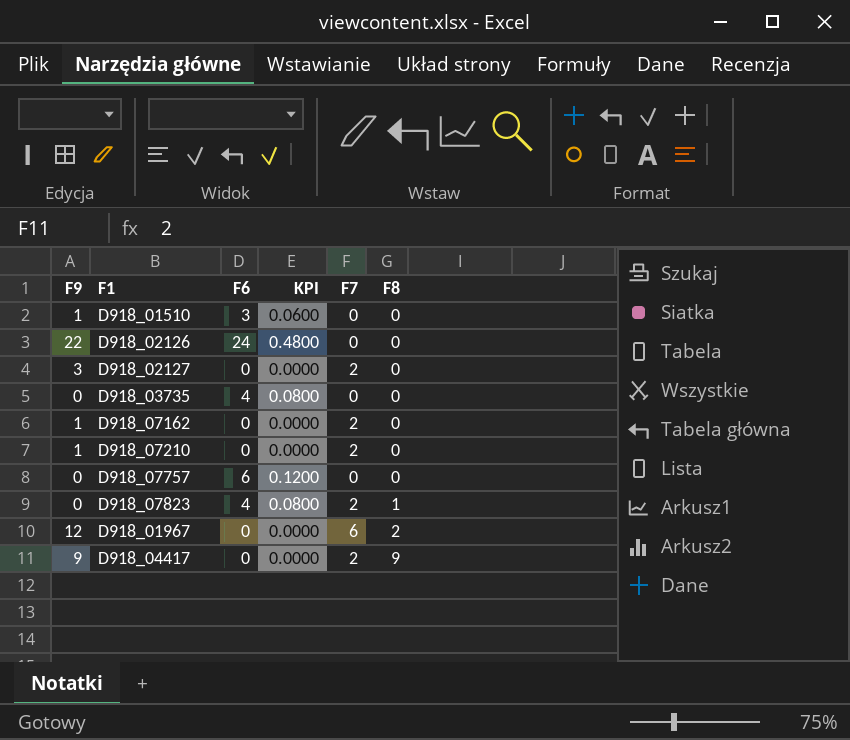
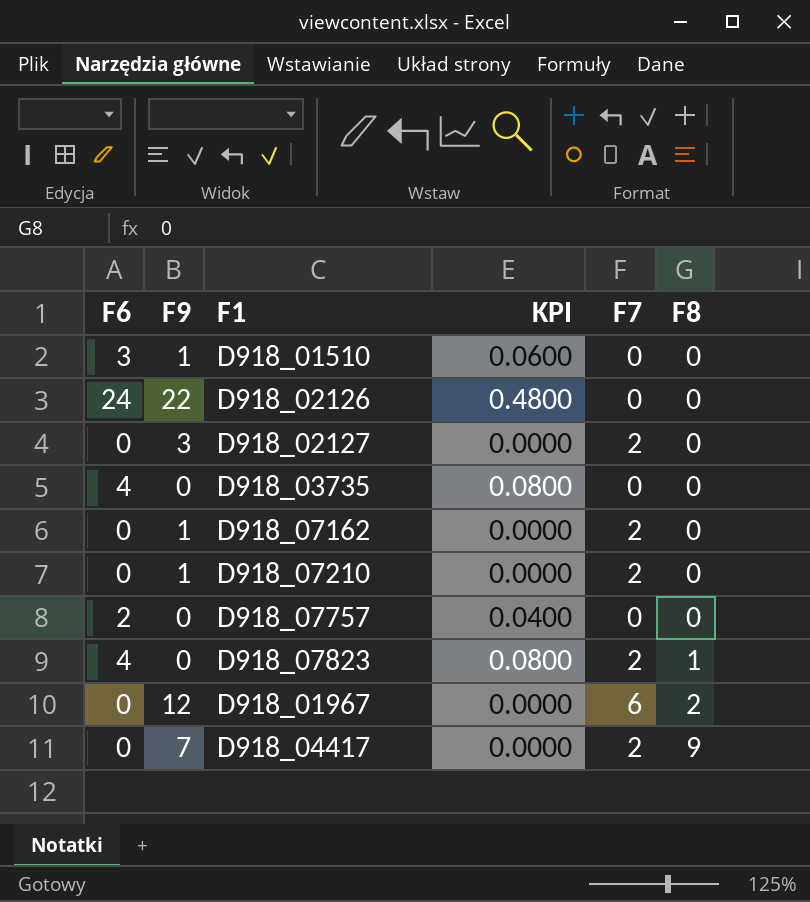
column F6 | position: 3 -> 1
D918_07757 | F6: 6 -> 2
D918_07757 | KPI: 0.1200 -> 0.0400
D918_04417 | F9: 9 -> 7

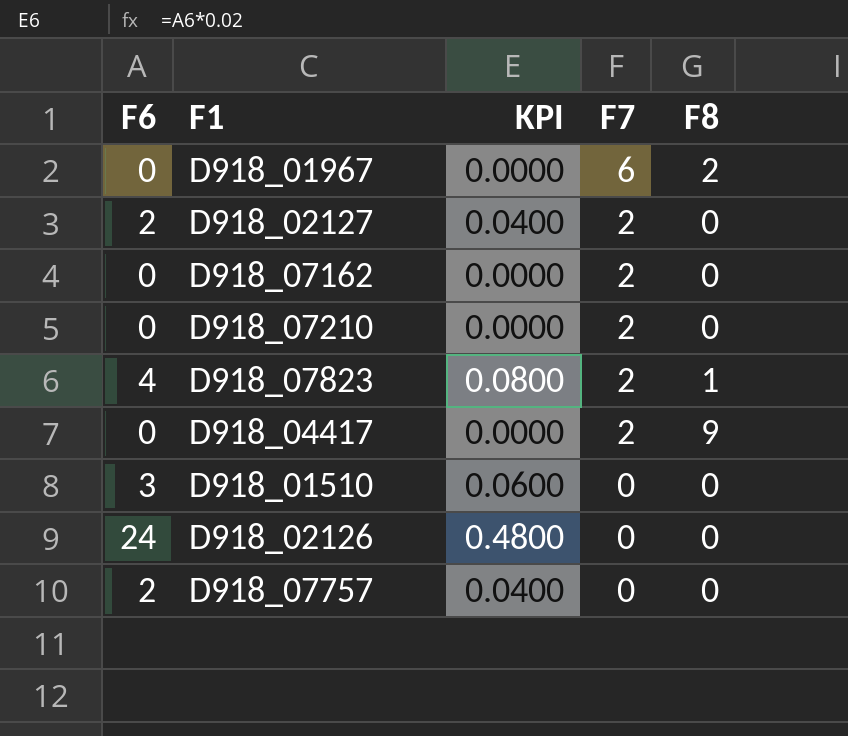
row order: F8 ascending -> F7 descending
column F9 | position: 2 -> none
row D918_03735: 4 | 0 | 0.0800 | 0 | 0 -> none
D918_02127 | F6: 0 -> 2
D918_02127 | KPI: 0.0000 -> 0.0400

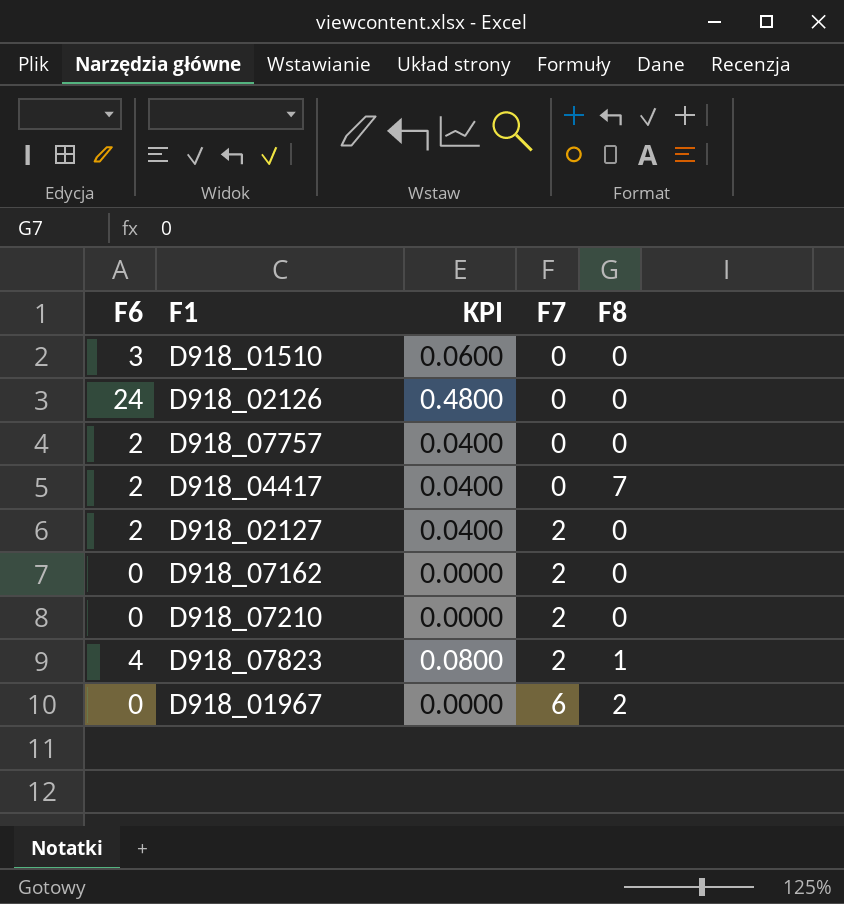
row order: F7 descending -> F7 ascending
D918_04417 | F6: 0 -> 2
D918_04417 | KPI: 0.0000 -> 0.0400
D918_04417 | F7: 2 -> 0
D918_04417 | F8: 9 -> 7

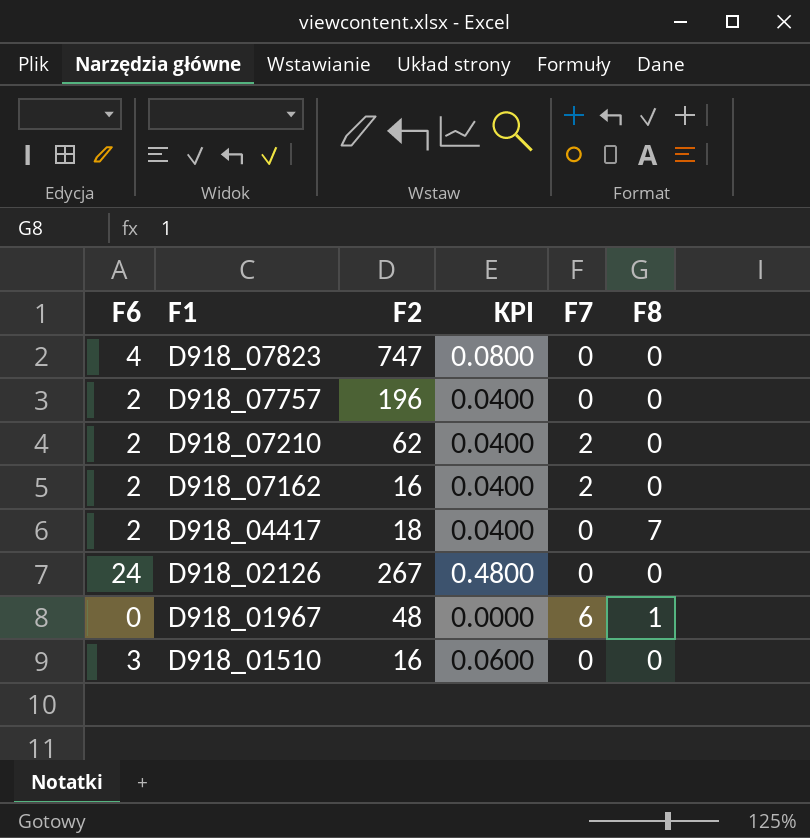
row order: F7 ascending -> F1 descending
column F2 | position: none -> 3
row D918_02127: 2 | 0.0400 | 2 | 0 -> none
D918_07823 | F7: 2 -> 0
D918_07823 | F8: 1 -> 0
D918_07210 | F6: 0 -> 2
D918_07210 | KPI: 0.0000 -> 0.0400
D918_07162 | F6: 0 -> 2
D918_07162 | KPI: 0.0000 -> 0.0400
D918_01967 | F8: 2 -> 1

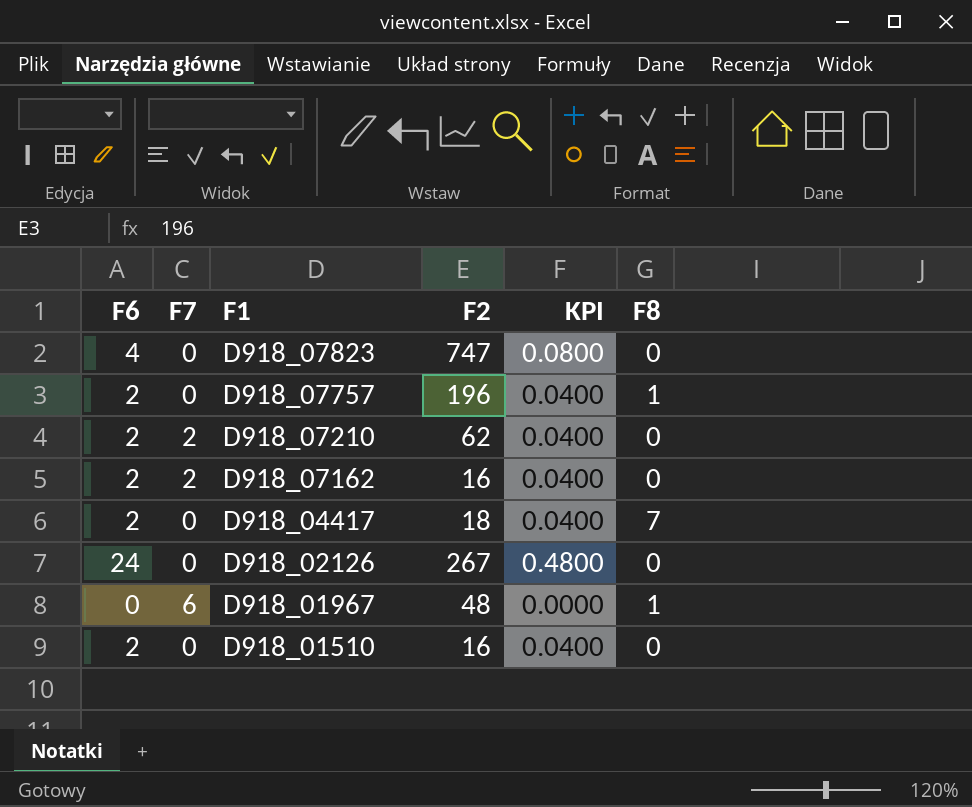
column F7 | position: 5 -> 2
D918_07757 | F8: 0 -> 1
D918_01510 | F6: 3 -> 2
D918_01510 | KPI: 0.0600 -> 0.0400

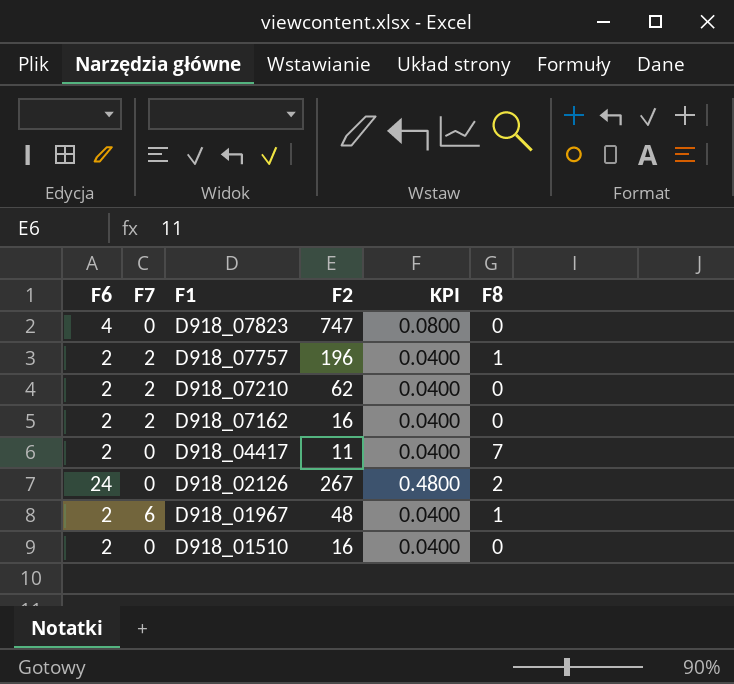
D918_07757 | F7: 0 -> 2
D918_04417 | F2: 18 -> 11
D918_02126 | F8: 0 -> 2
D918_01967 | F6: 0 -> 2
D918_01967 | KPI: 0.0000 -> 0.0400

